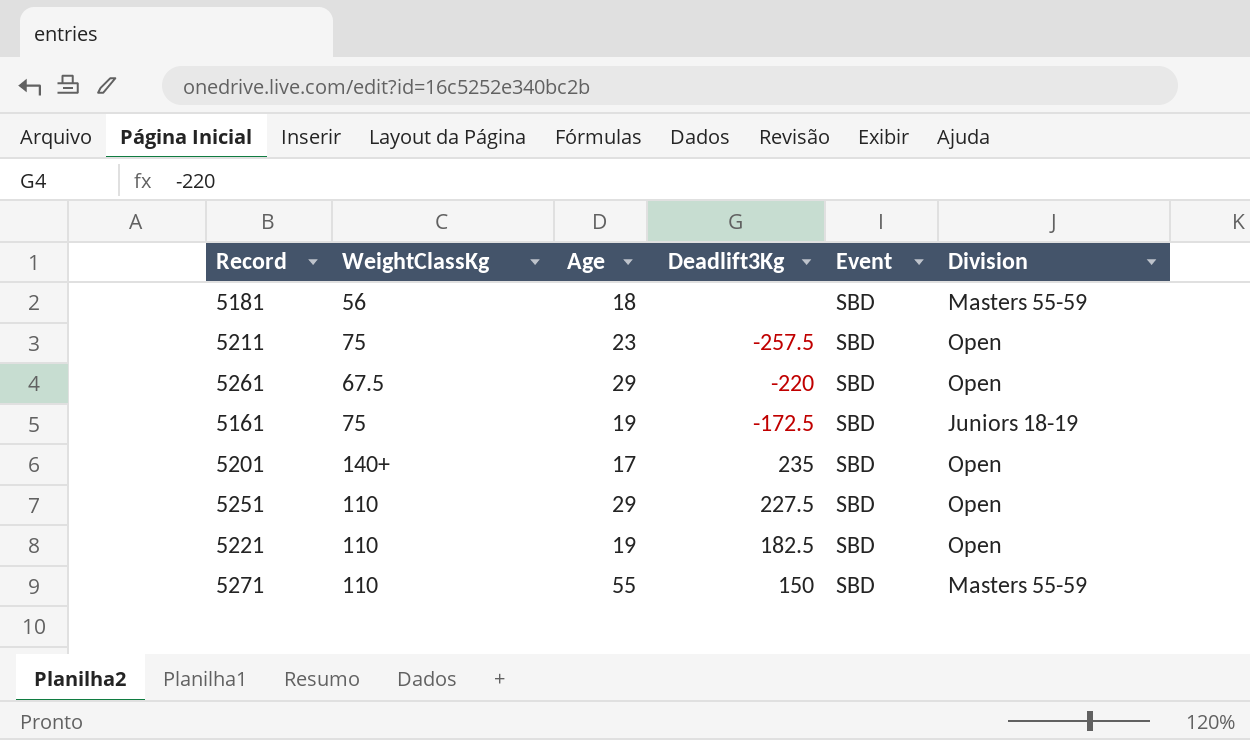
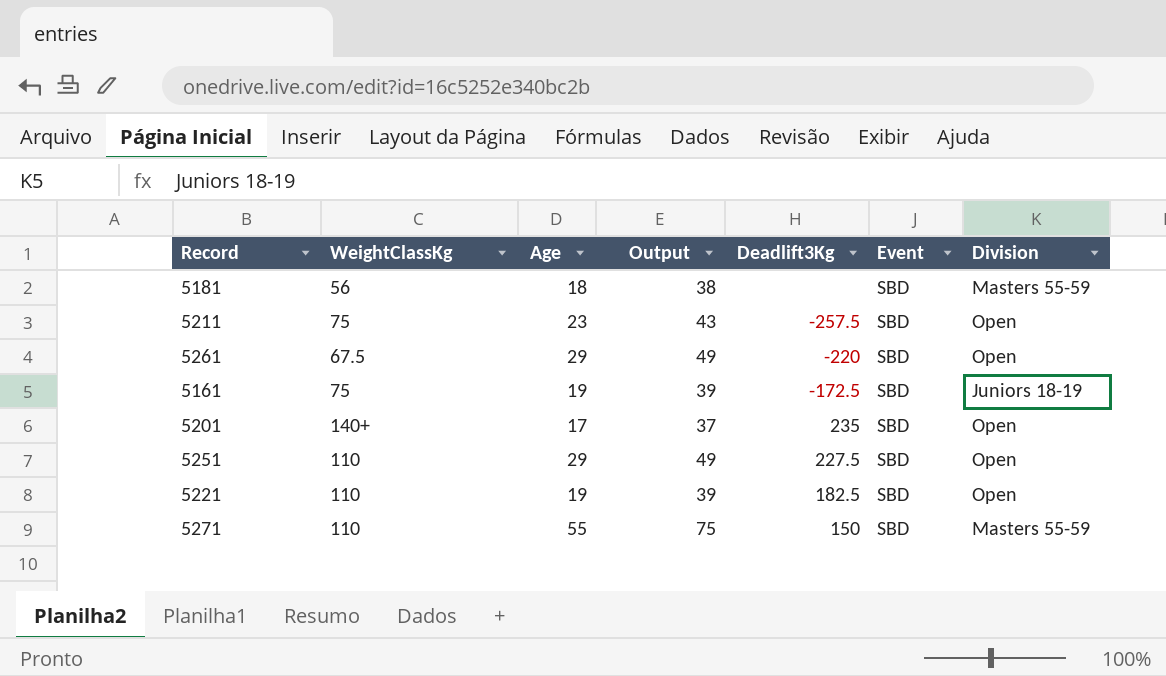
column Output | formula: none -> [Age] + 20

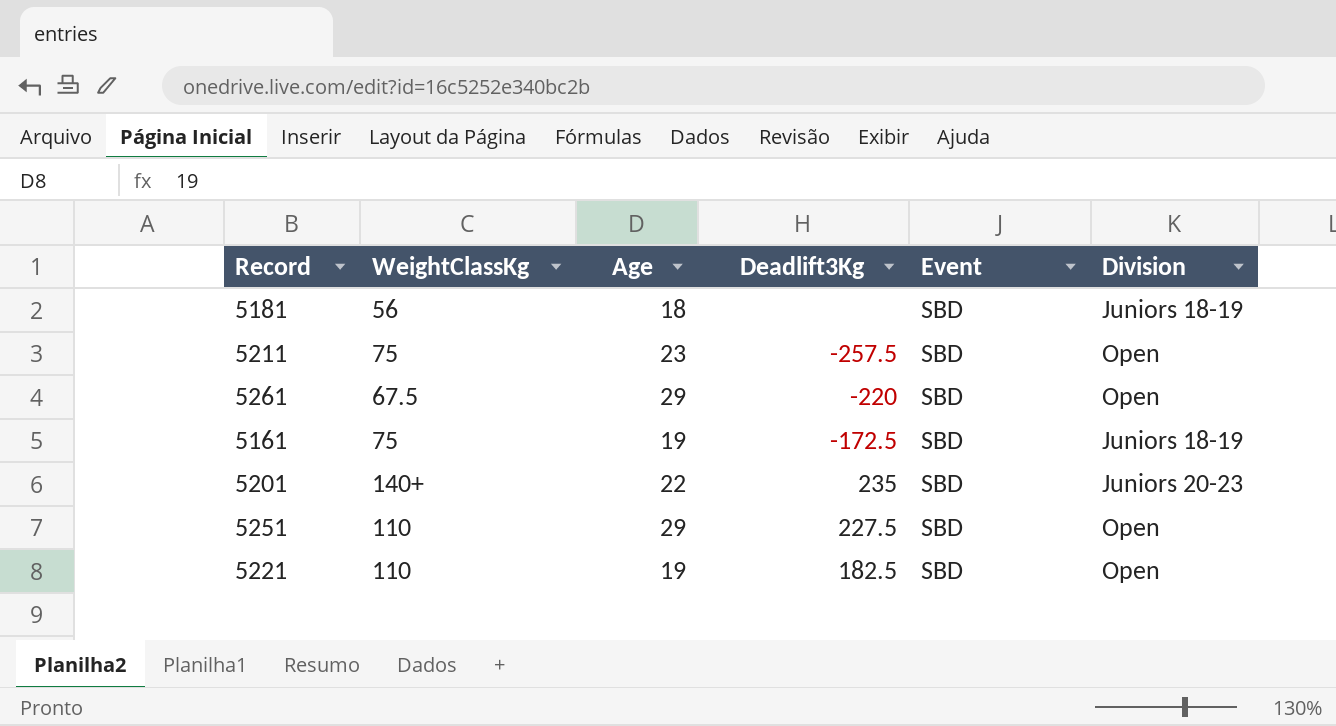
column Output | formula: [Age] + 20 -> none
row 5271: 110 | 55 | 75 | 150 | SBD | Masters 55-59 -> none
5181 | Division: Masters 55-59 -> Juniors 18-19
5201 | Age: 17 -> 22
5201 | Division: Open -> Juniors 20-23

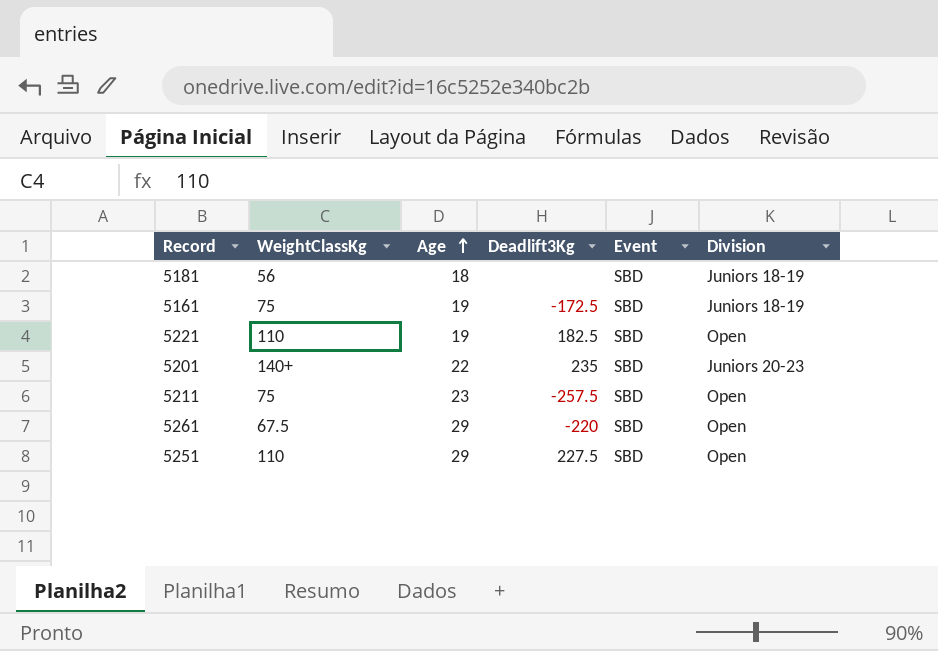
row order: none -> Age ascending

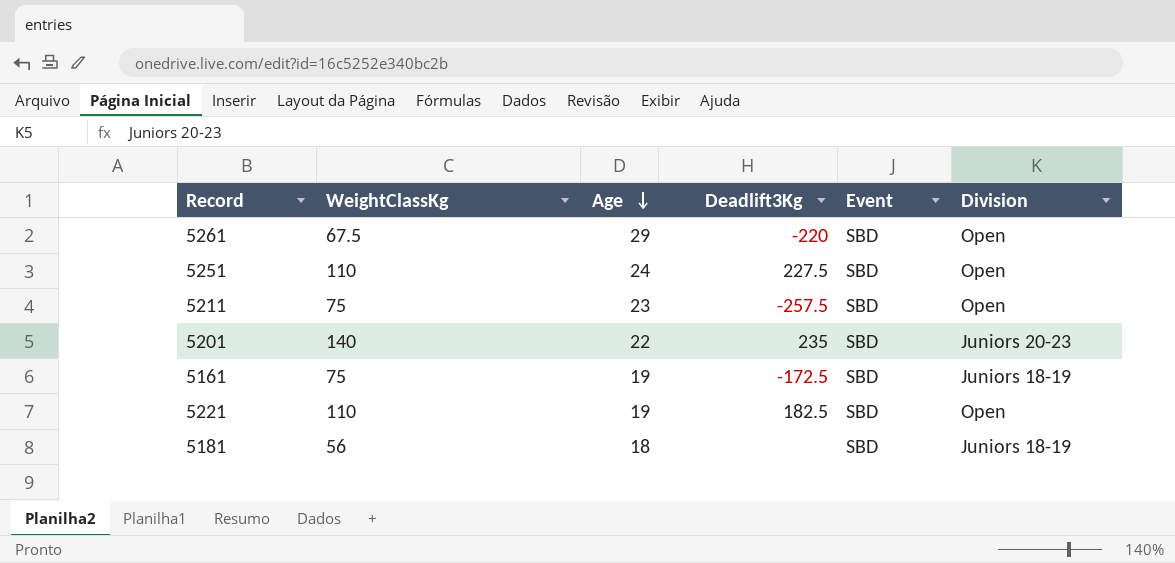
row order: Age ascending -> Age descending
5251 | Age: 29 -> 24
5201 | WeightClassKg: 140+ -> 140

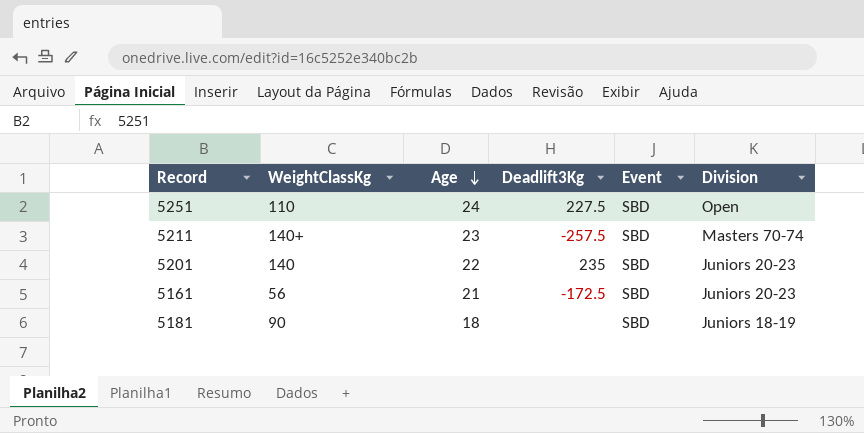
row 5261: 67.5 | 29 | -220 | SBD | Open -> none
row 5221: 110 | 19 | 182.5 | SBD | Open -> none
5211 | WeightClassKg: 75 -> 140+
5211 | Division: Open -> Masters 70-74
5161 | WeightClassKg: 75 -> 56
5161 | Age: 19 -> 21
5161 | Division: Juniors 18-19 -> Juniors 20-23
5181 | WeightClassKg: 56 -> 90

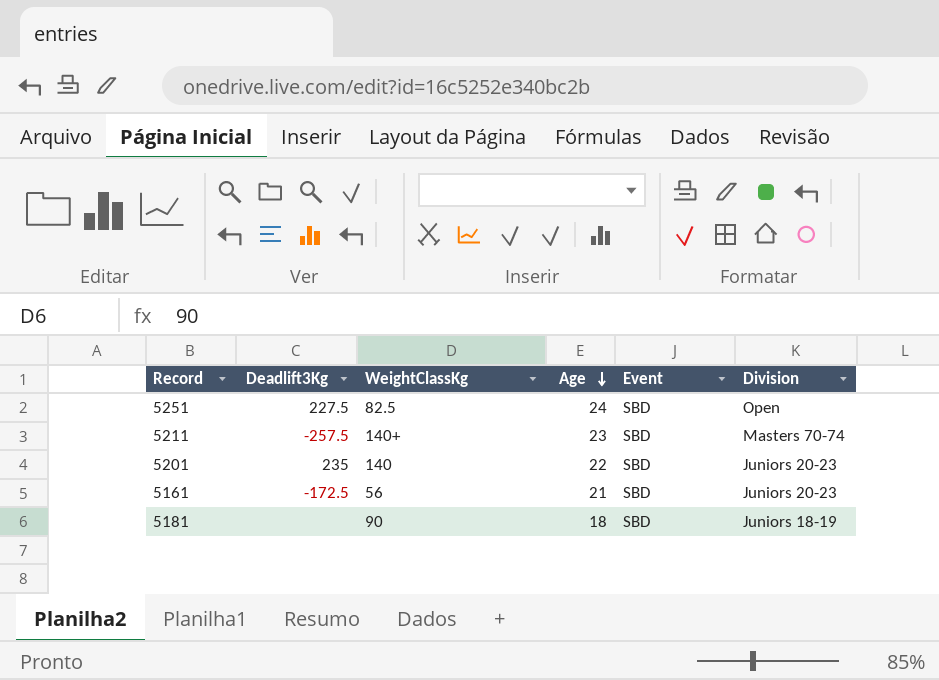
column Deadlift3Kg | position: 4 -> 2
5251 | WeightClassKg: 110 -> 82.5

